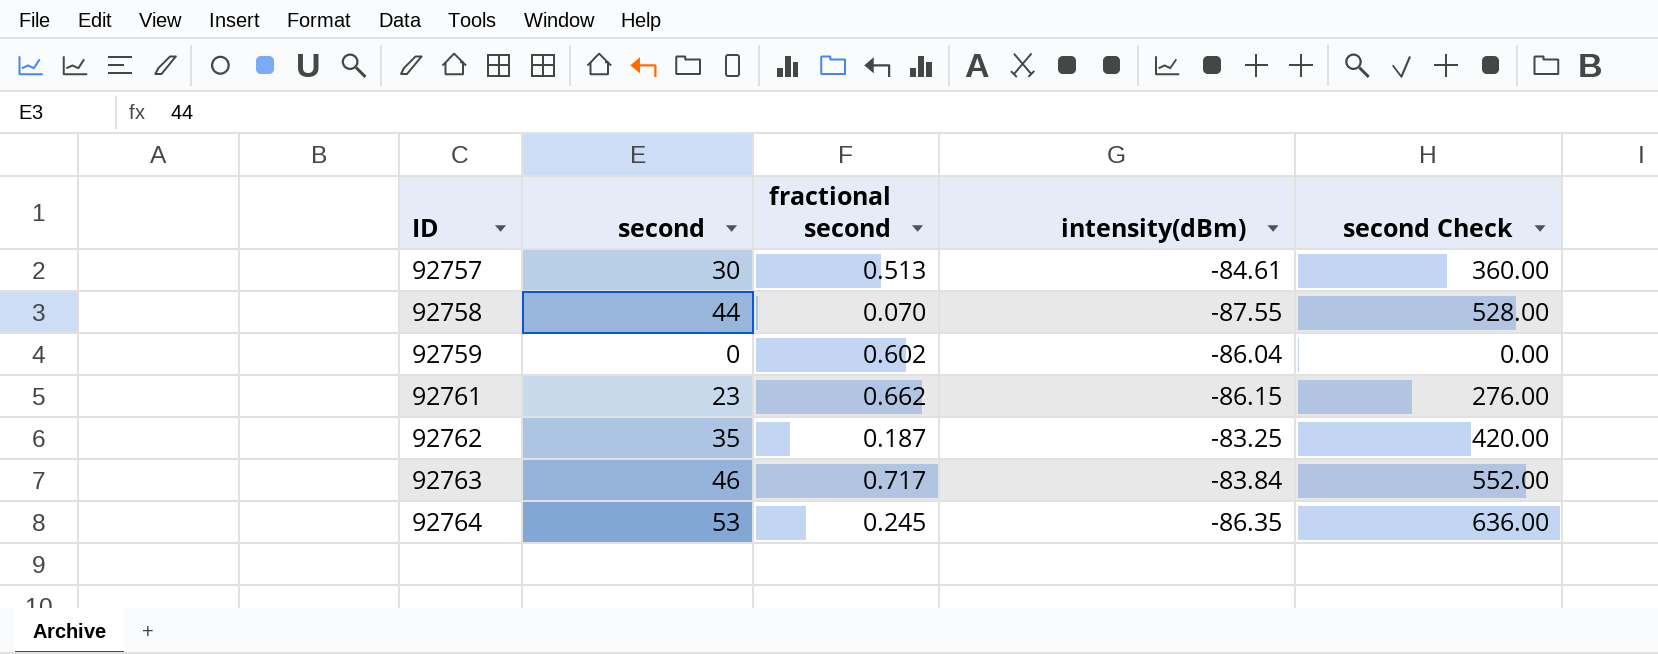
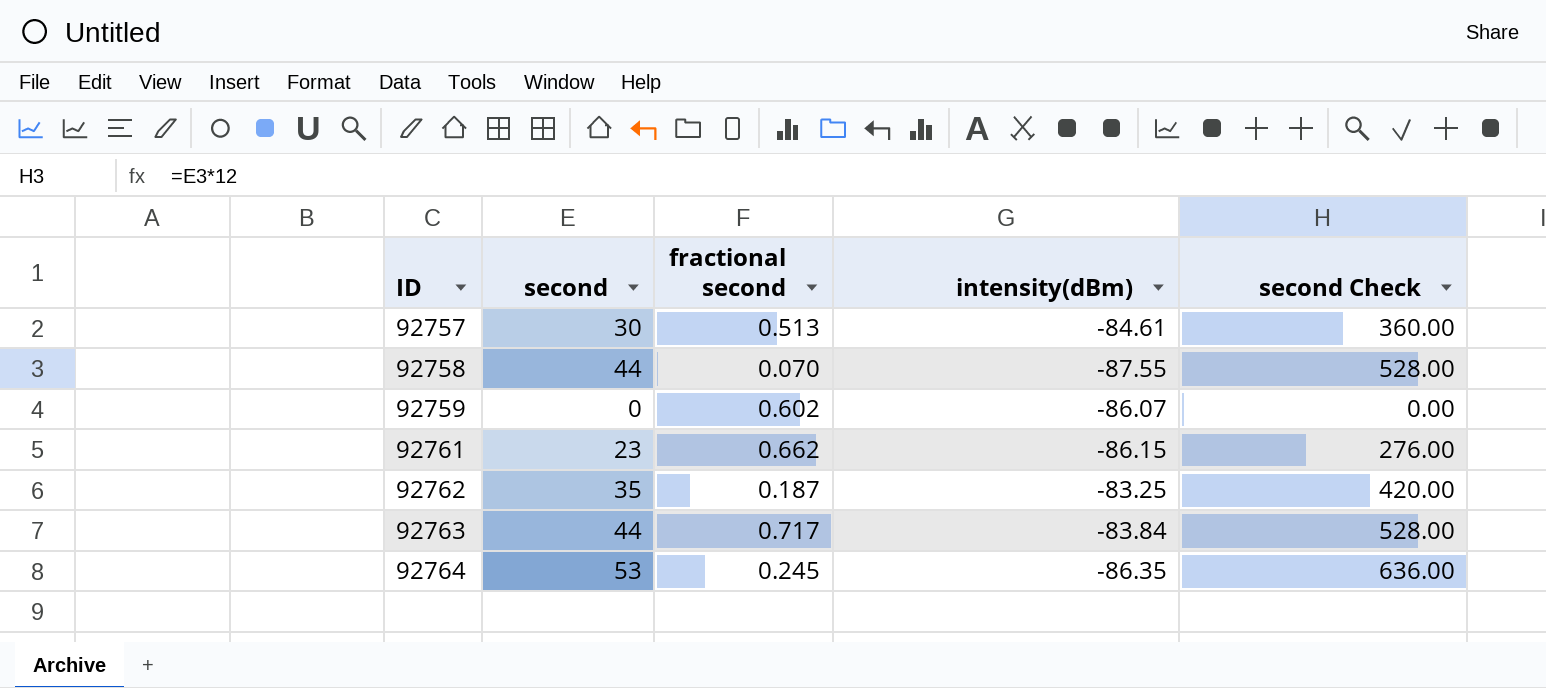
92759 | intensity(dBm): -86.04 -> -86.07
92763 | second: 46 -> 44
92763 | second Check: 552.00 -> 528.00

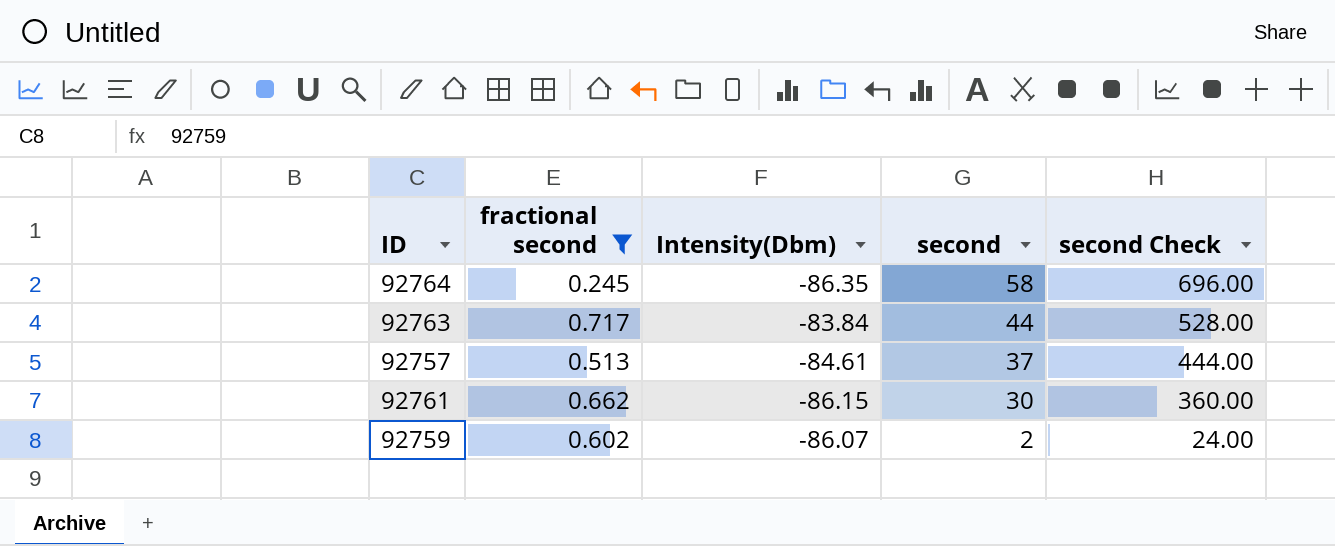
filter: none -> fractional second >= 0.245
row order: ID ascending -> second descending
column name: intensity(dBm) -> Intensity(Dbm)
column second | position: 2 -> 4
92764 | second: 53 -> 58
92764 | second Check: 636.00 -> 696.00
92757 | second: 30 -> 37
92757 | second Check: 360.00 -> 444.00
92761 | second: 23 -> 30
92761 | second Check: 276.00 -> 360.00
92759 | second: 0 -> 2
92759 | second Check: 0.00 -> 24.00

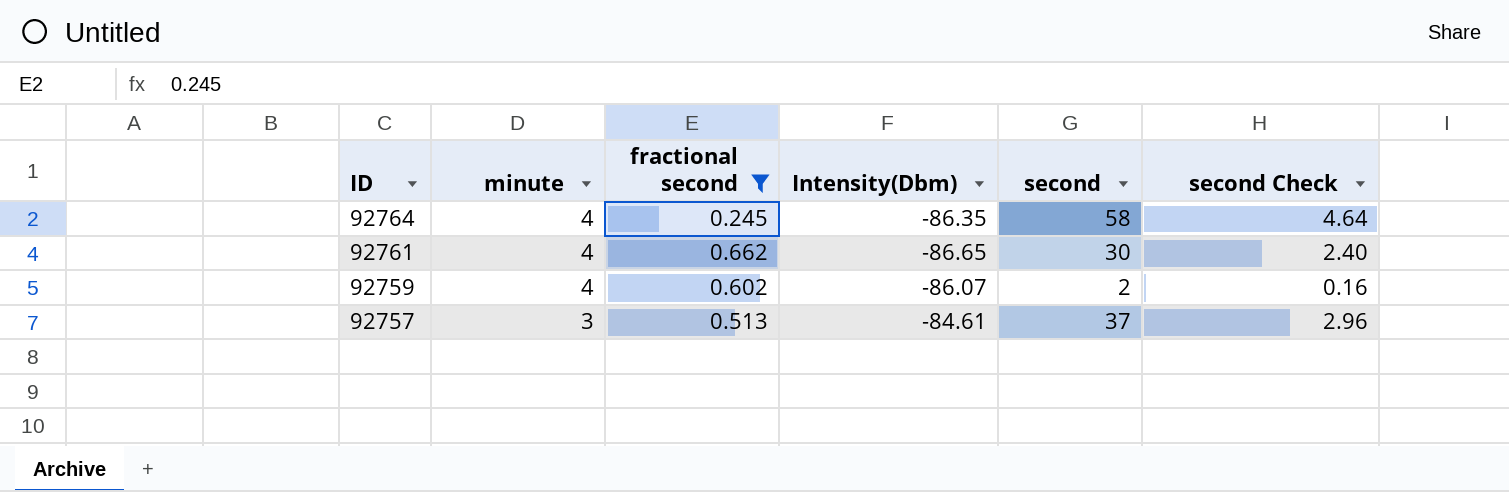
row order: second descending -> ID descending
column minute | position: none -> 2
column second Check | formula: [second] * 12 -> [second] * 0.08
row 92763: 0.717 | -83.84 | 44 | 528.00 -> none
92761 | Intensity(Dbm): -86.15 -> -86.65

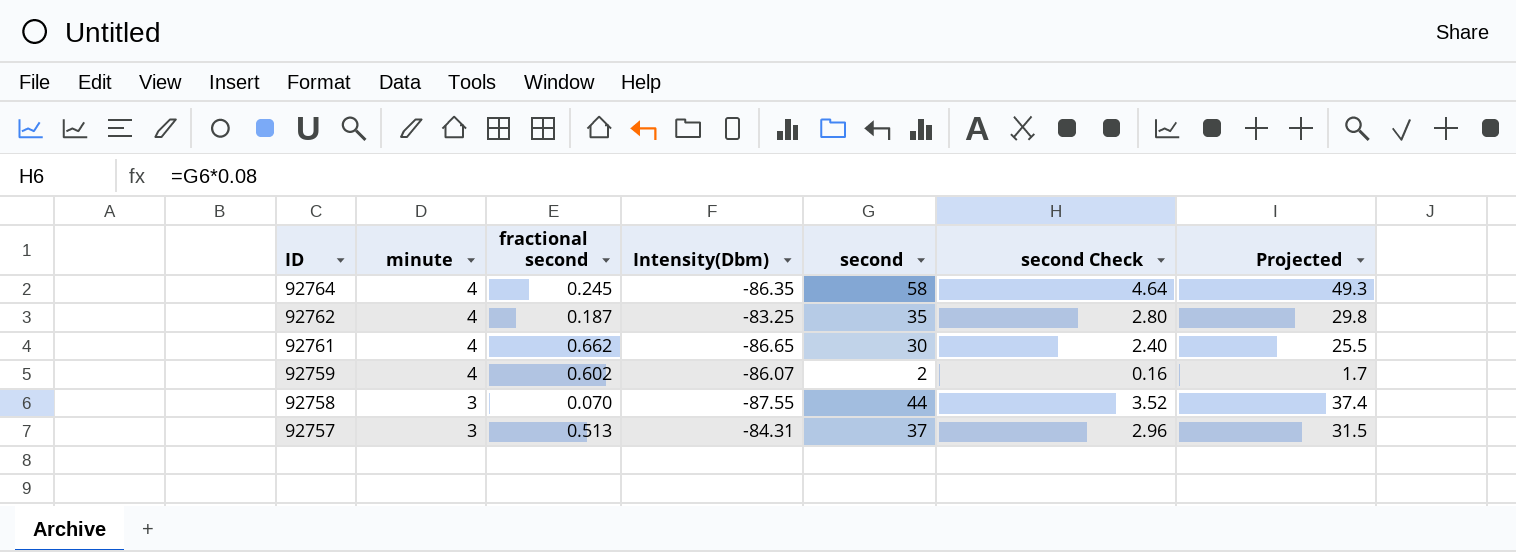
filter: fractional second >= 0.245 -> none
column Projected | formula: none -> [second] * 0.85
92757 | Intensity(Dbm): -84.61 -> -84.31

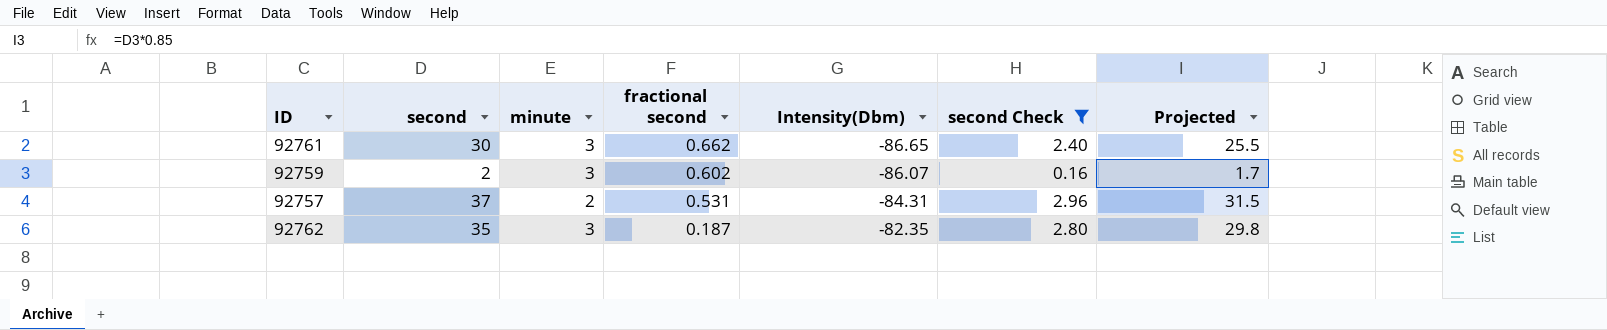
filter: none -> second Check <= 2.96
row order: ID descending -> fractional second descending
column second | position: 5 -> 2
92761 | minute: 4 -> 3
92759 | minute: 4 -> 3
92757 | minute: 3 -> 2
92757 | fractional second: 0.513 -> 0.531
92762 | minute: 4 -> 3
92762 | Intensity(Dbm): -83.25 -> -82.35

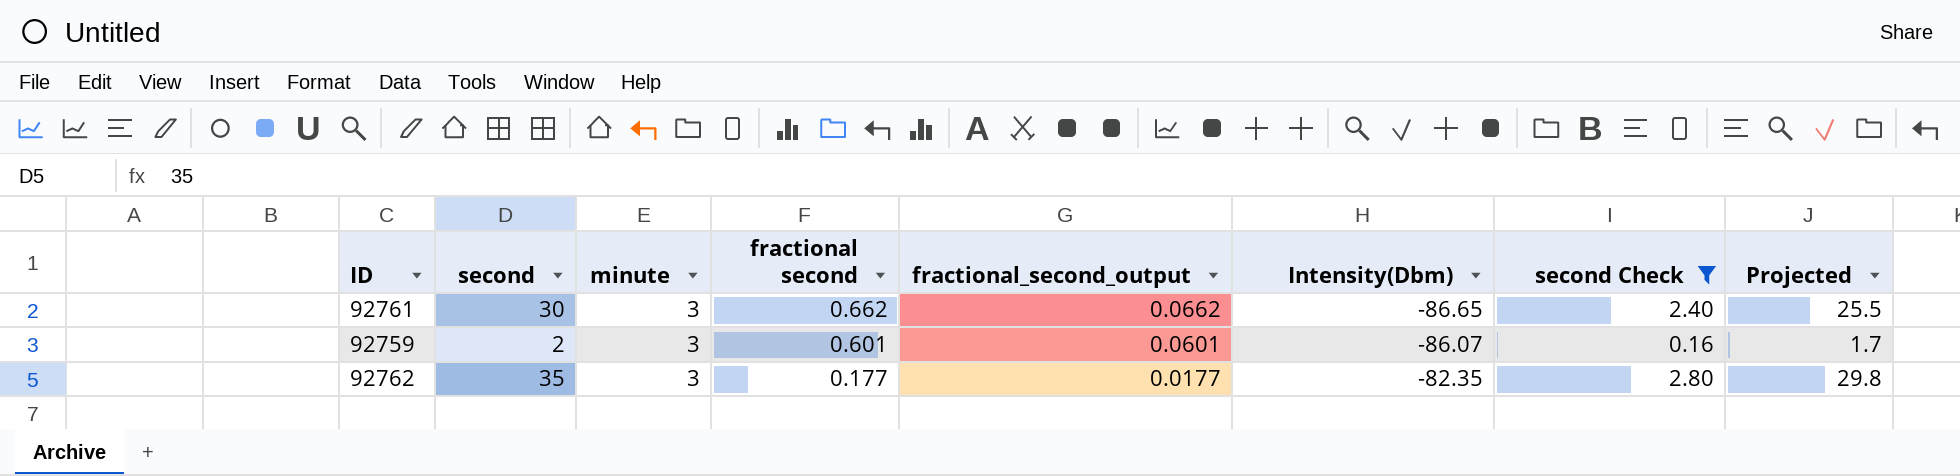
column fractional_second_output | formula: none -> [fractional second] * 0.1
row 92757: 37 | 2 | 0.531 | -84.31 | 2.96 | 31.5 -> none
92759 | fractional second: 0.602 -> 0.601
92762 | fractional second: 0.187 -> 0.177

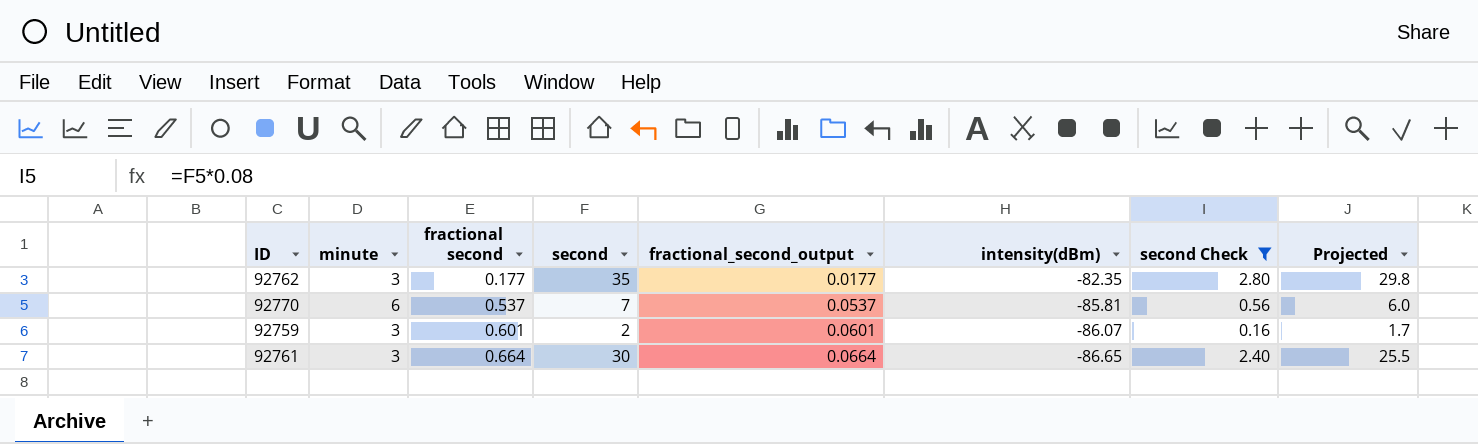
row order: fractional second descending -> fractional second ascending
column second | position: 2 -> 4
column name: Intensity(Dbm) -> intensity(dBm)
row 92770: none -> 6 | 0.537 | 7 | 0.0537 | -85.81 | 0.56 | 6.0
92761 | fractional second: 0.662 -> 0.664
92761 | fractional_second_output: 0.0662 -> 0.0664

